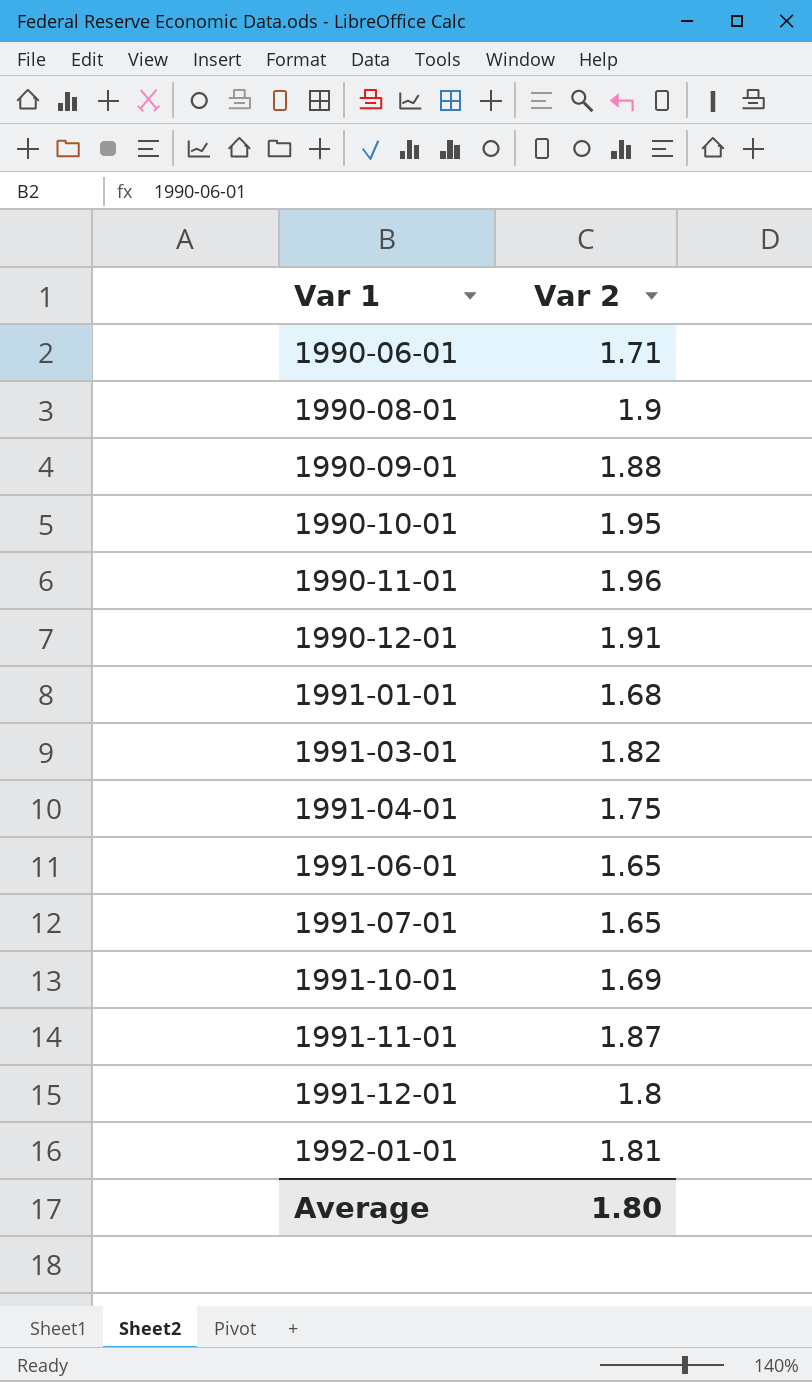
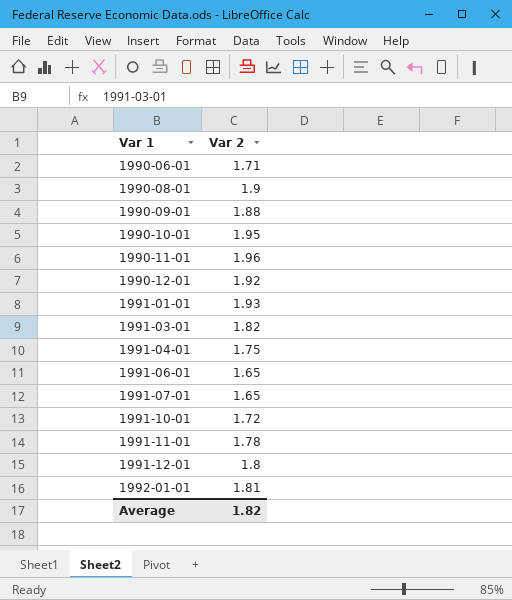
1990-12-01 | Var 2: 1.91 -> 1.92
1991-01-01 | Var 2: 1.68 -> 1.93
1991-10-01 | Var 2: 1.69 -> 1.72
1991-11-01 | Var 2: 1.87 -> 1.78
Average | Var 2: 1.80 -> 1.82

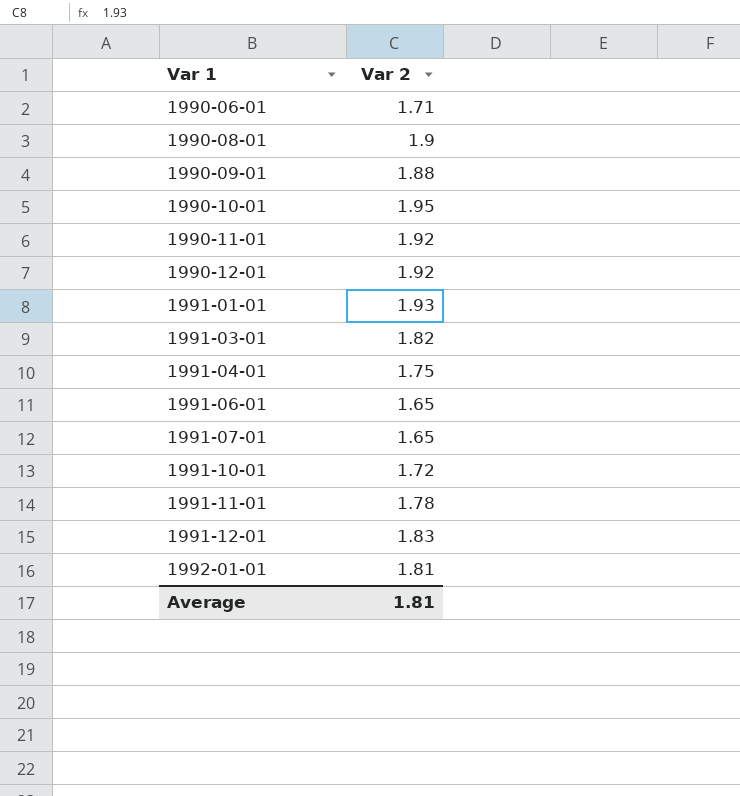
1990-11-01 | Var 2: 1.96 -> 1.92
1991-12-01 | Var 2: 1.8 -> 1.83
Average | Var 2: 1.82 -> 1.81

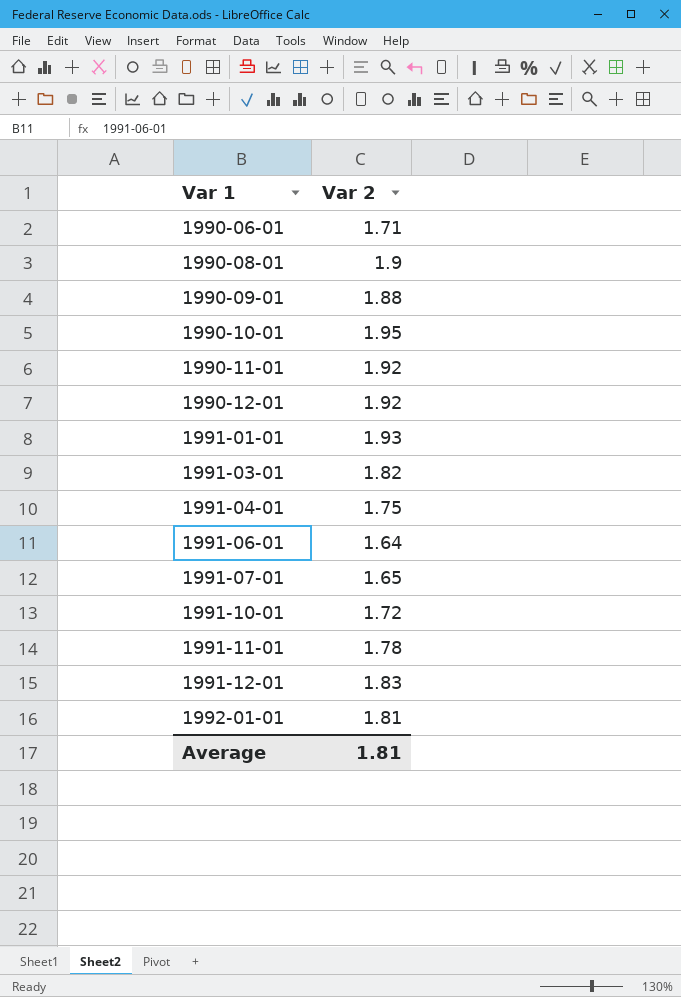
1991-06-01 | Var 2: 1.65 -> 1.64

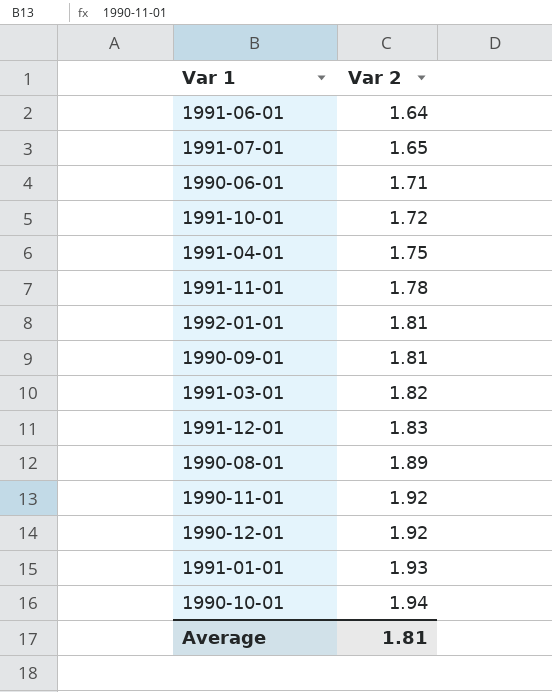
row order: Var 1 ascending -> Var 2 ascending
1990-09-01 | Var 2: 1.88 -> 1.81
1990-08-01 | Var 2: 1.9 -> 1.89
1990-10-01 | Var 2: 1.95 -> 1.94

